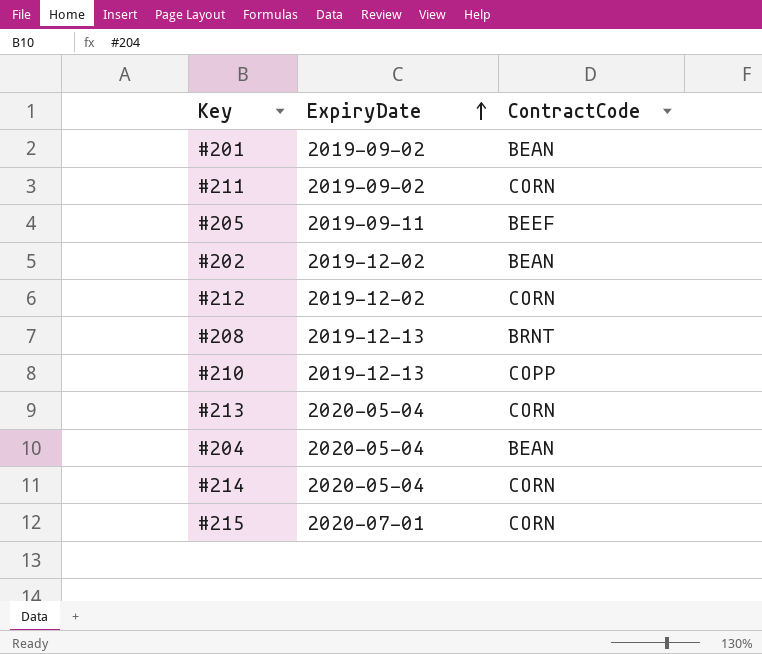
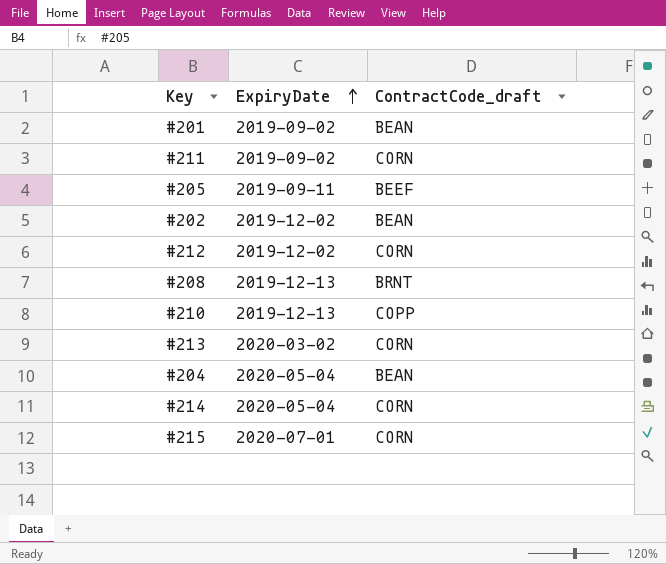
column name: ContractCode -> ContractCode_draft
#213 | ExpiryDate: 2020-05-04 -> 2020-03-02

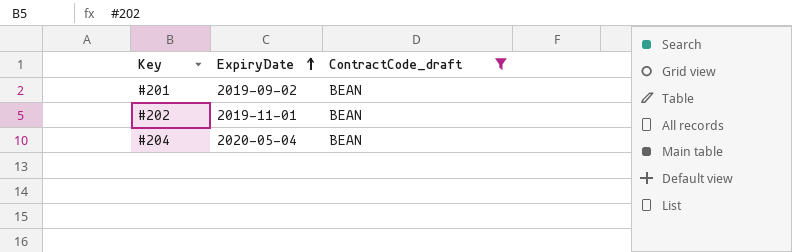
filter: none -> ContractCode_draft = BEAN
#202 | ExpiryDate: 2019-12-02 -> 2019-11-01

